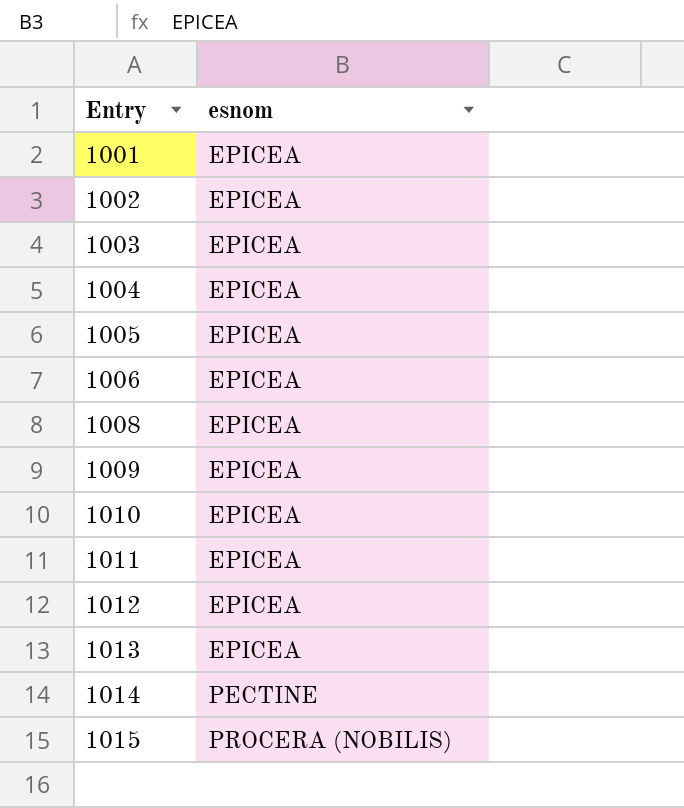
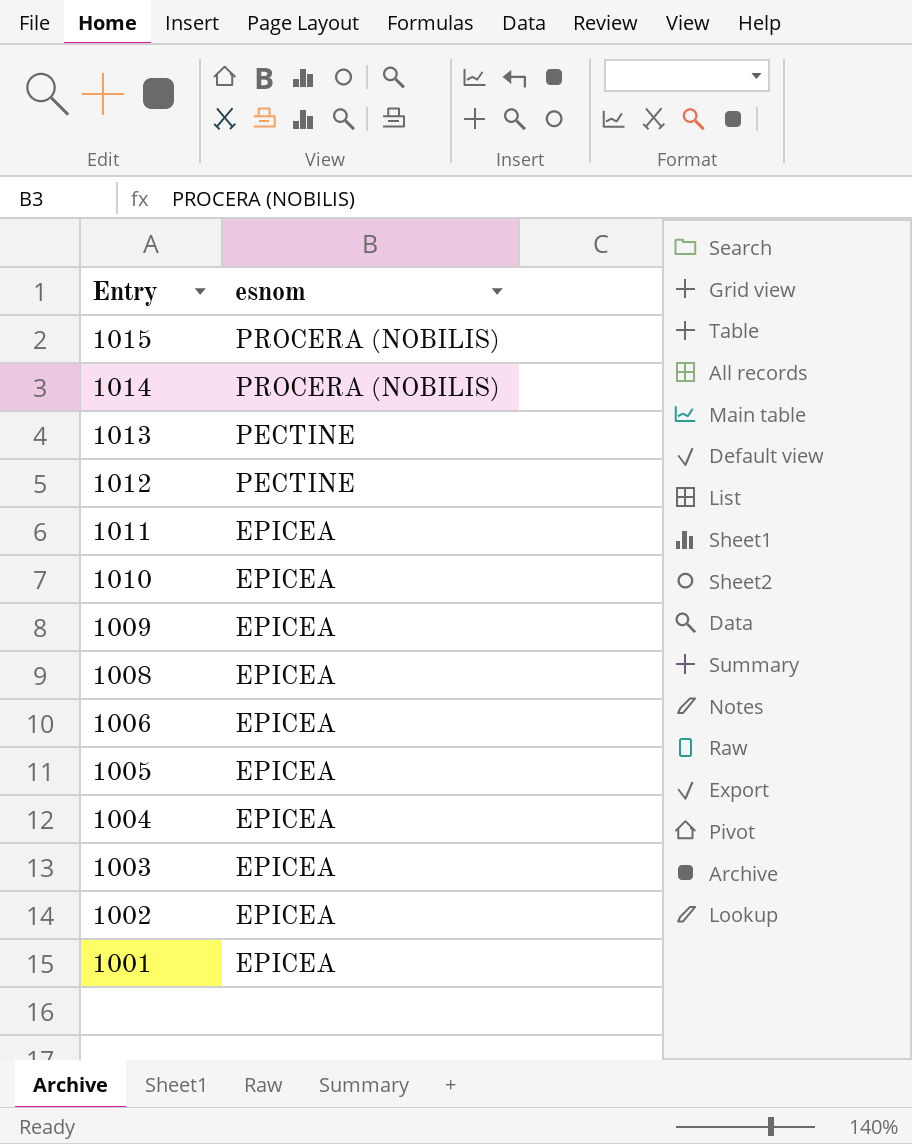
row order: Entry ascending -> Entry descending
1014 | esnom: PECTINE -> PROCERA (NOBILIS)
1013 | esnom: EPICEA -> PECTINE
1012 | esnom: EPICEA -> PECTINE

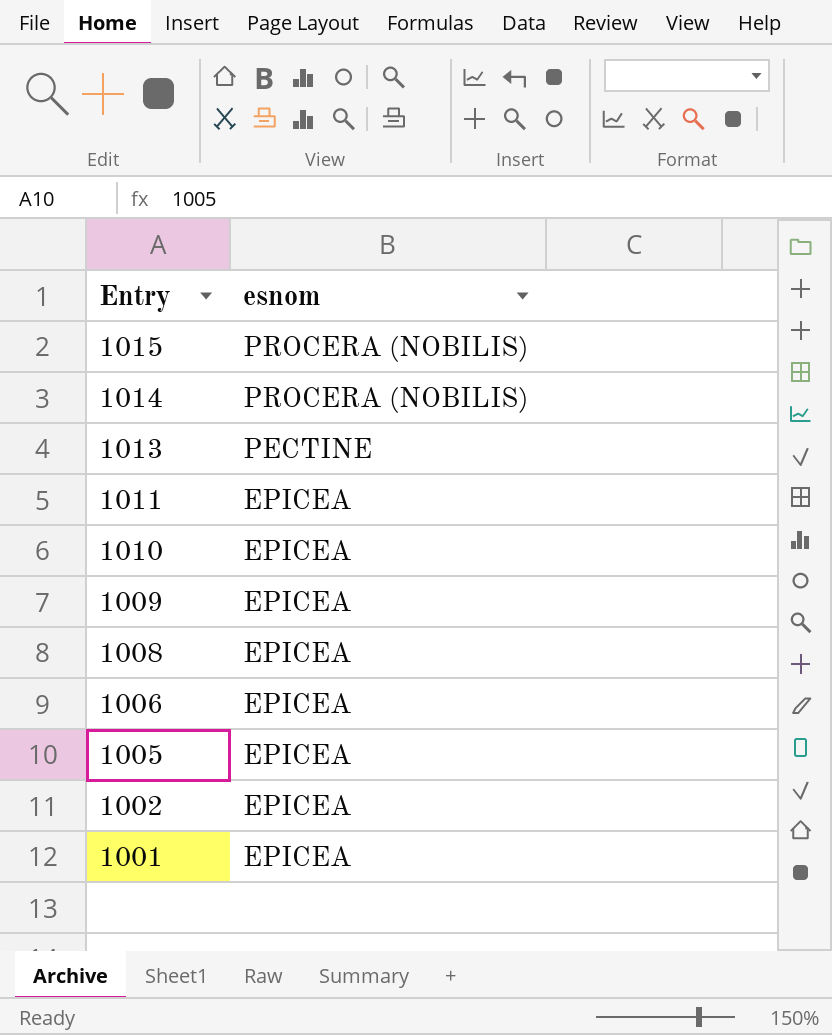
row 1012: PECTINE -> none
row 1004: EPICEA -> none
row 1003: EPICEA -> none

